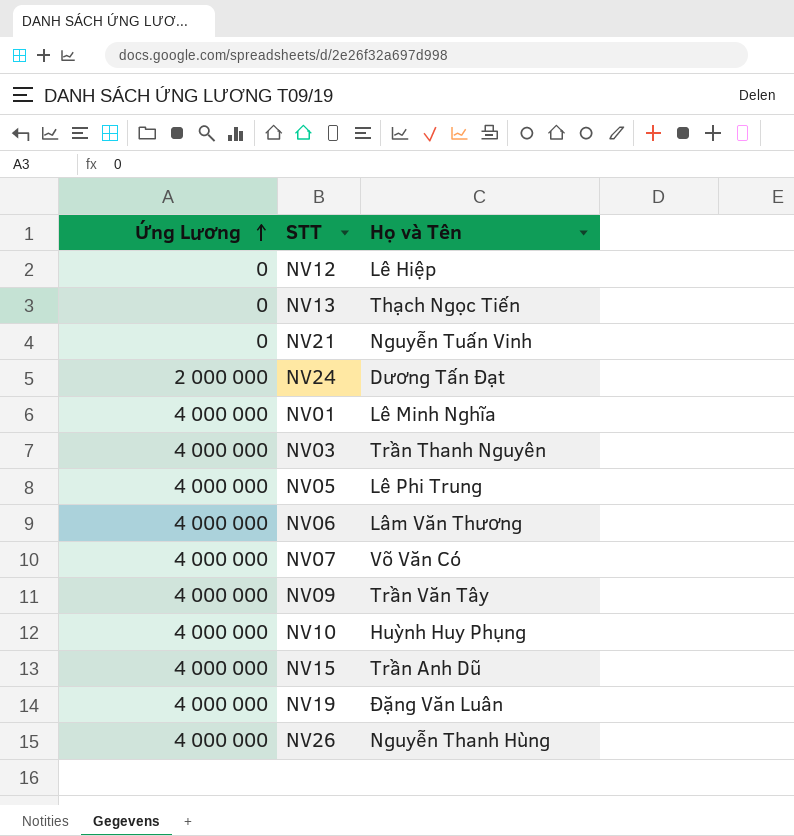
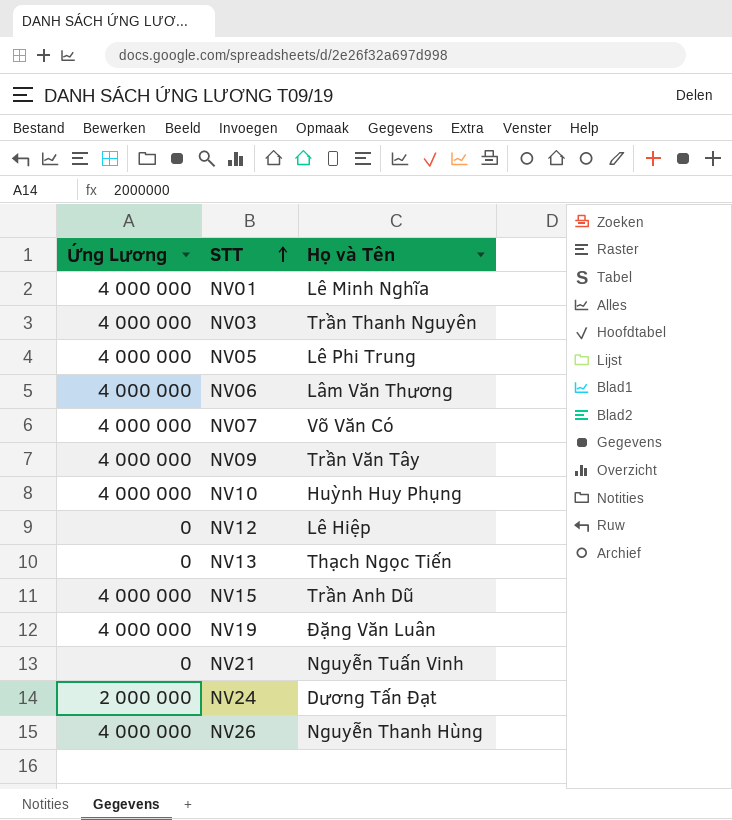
row order: Ứng Lương ascending -> STT ascending

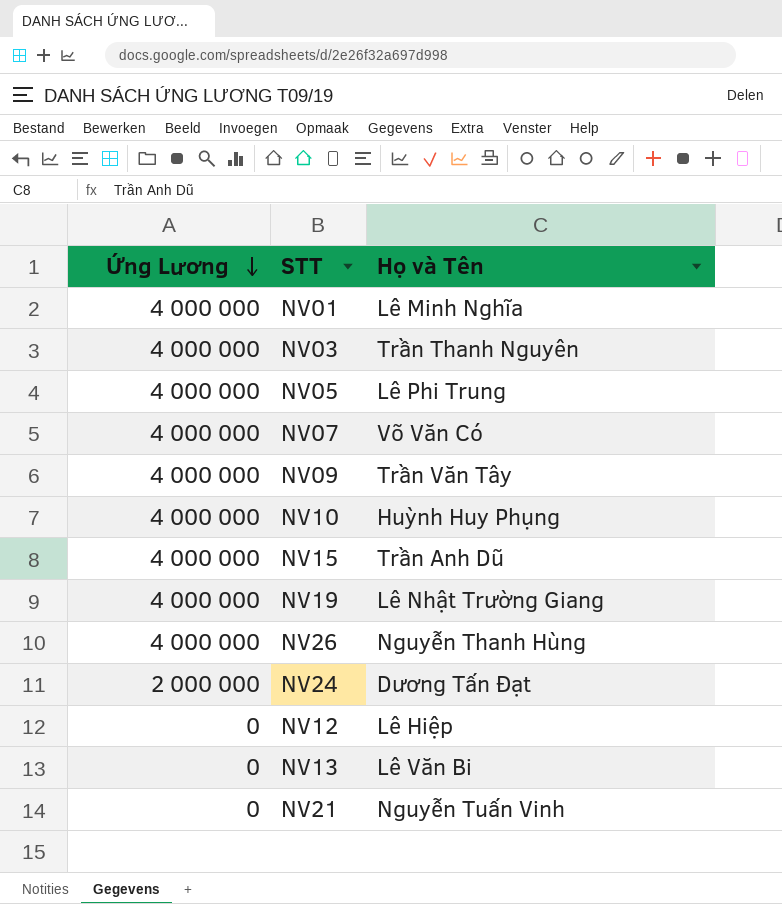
row order: STT ascending -> Ứng Lương descending
row NV06: 4 000 000 | Lâm Văn Thương -> none
NV19 | Họ và Tên: Đặng Văn Luân -> Lê Nhật Trường Giang
NV13 | Họ và Tên: Thạch Ngọc Tiến -> Lê Văn Bi

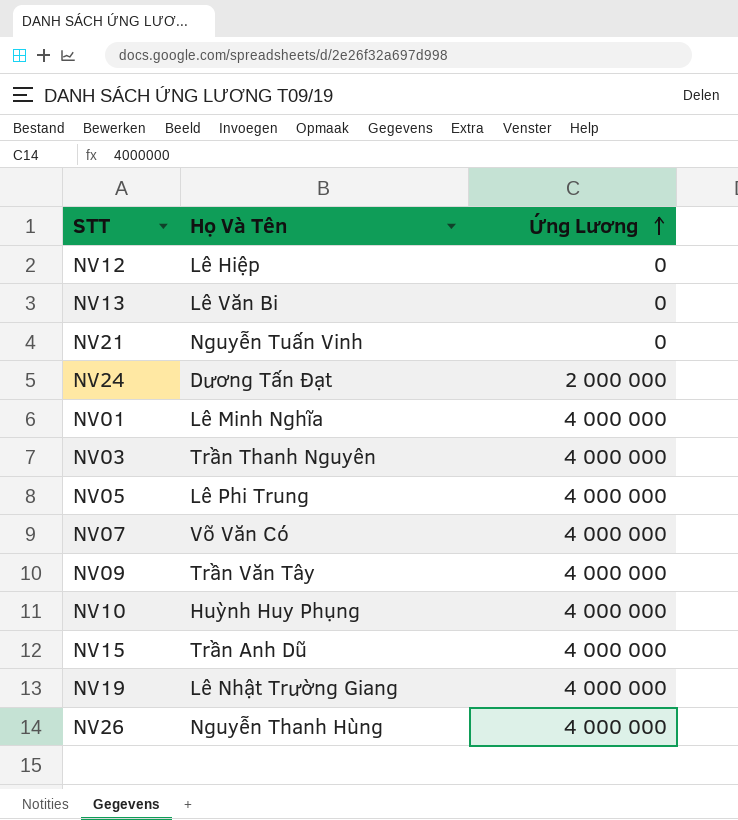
row order: Ứng Lương descending -> Ứng Lương ascending
column name: Họ và Tên -> Họ Và Tên
column Ứng Lương | position: 1 -> 3

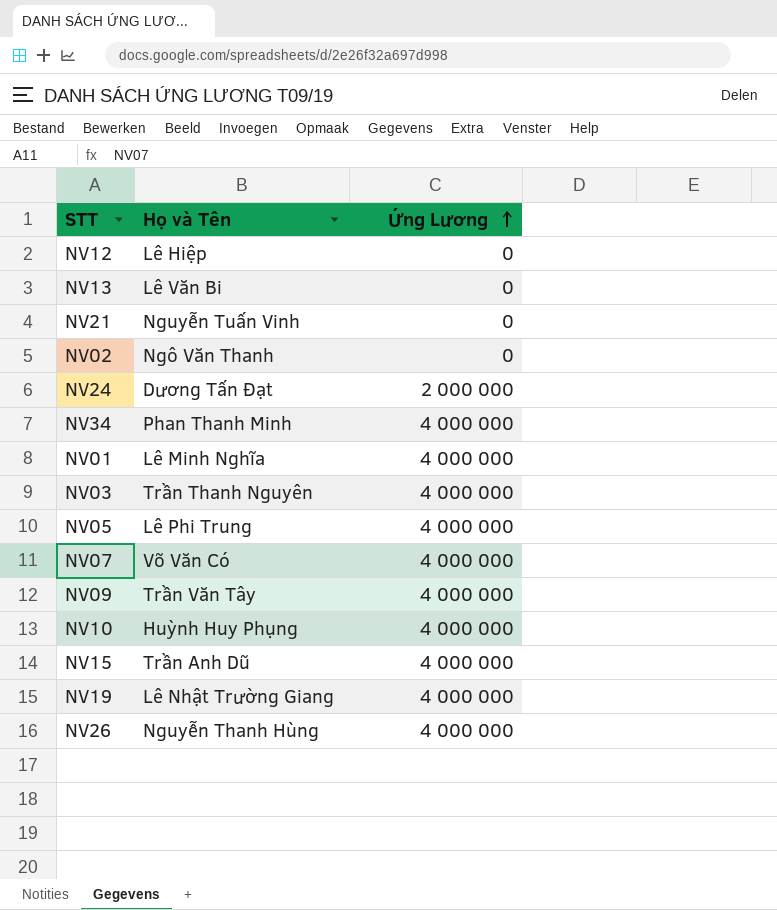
column name: Họ Và Tên -> Họ và Tên
row NV02: none -> Ngô Văn Thanh | 0
row NV34: none -> Phan Thanh Minh | 4 000 000

